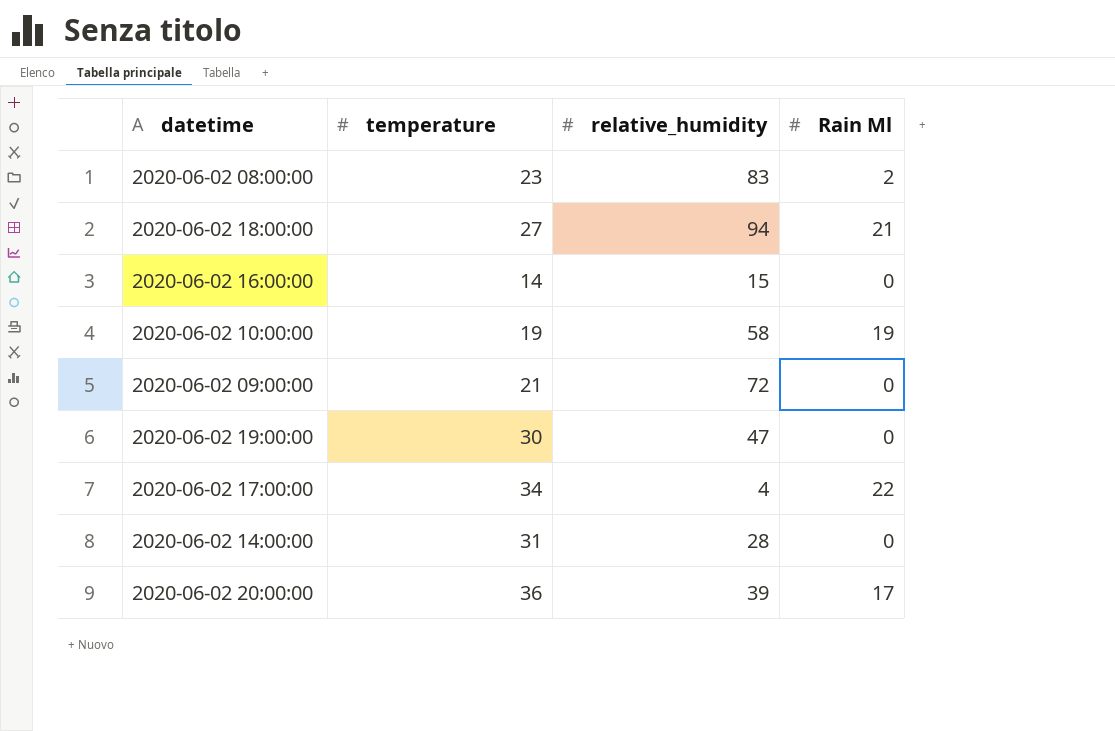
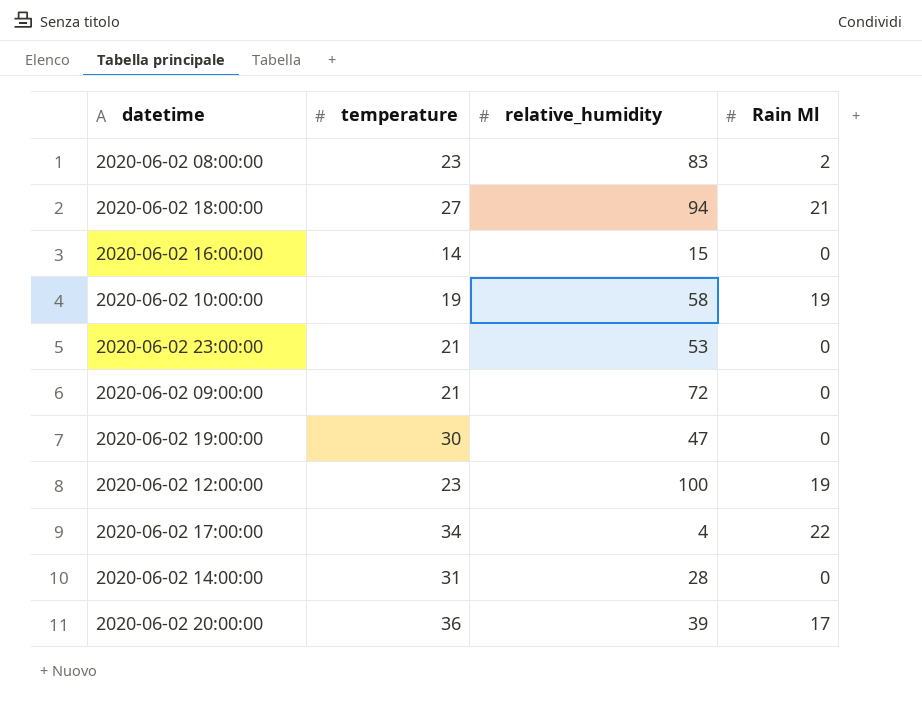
row 2020-06-02 23:00:00: none -> 21 | 53 | 0
row 2020-06-02 12:00:00: none -> 23 | 100 | 19

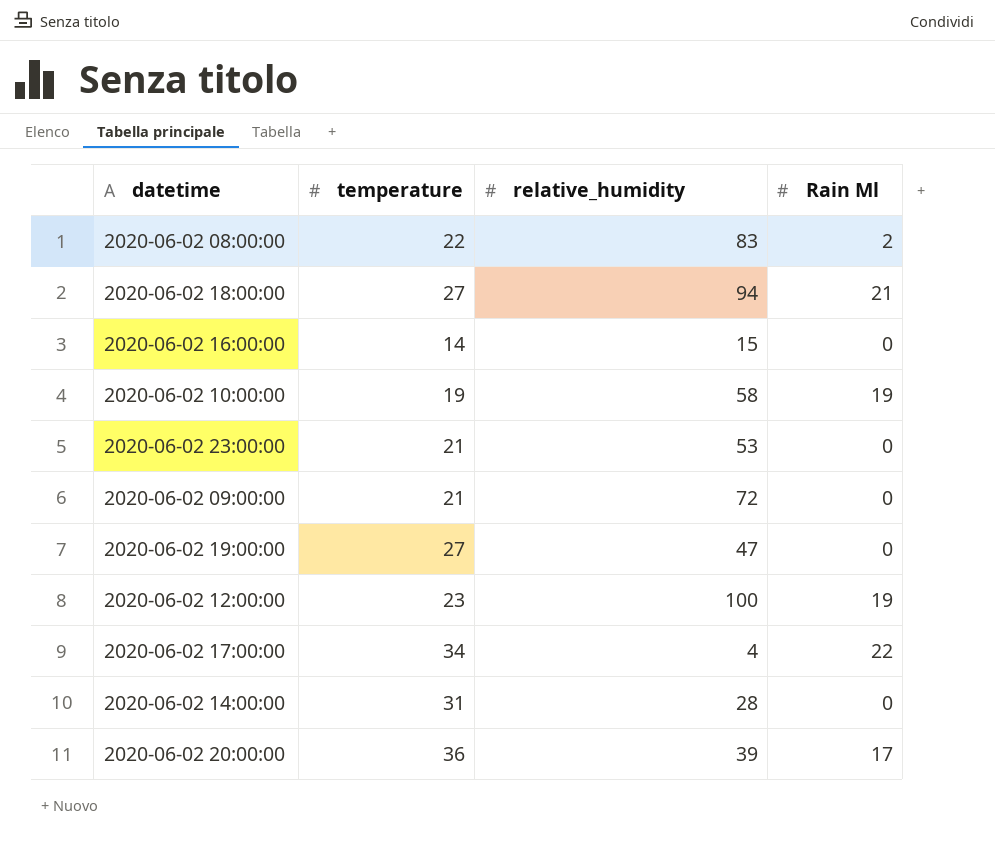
2020-06-02 08:00:00 | temperature: 23 -> 22
2020-06-02 19:00:00 | temperature: 30 -> 27

